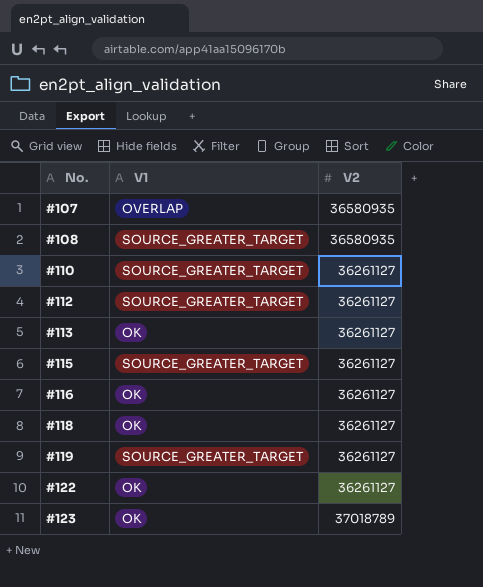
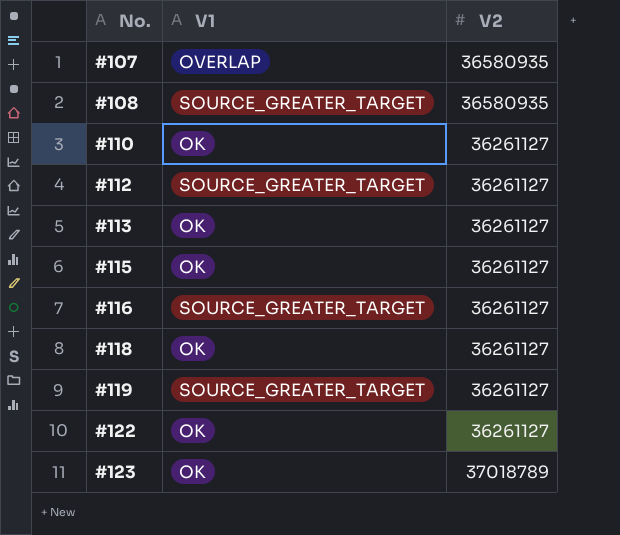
#110 | V1: SOURCE_GREATER_TARGET -> OK
#115 | V1: SOURCE_GREATER_TARGET -> OK
#116 | V1: OK -> SOURCE_GREATER_TARGET

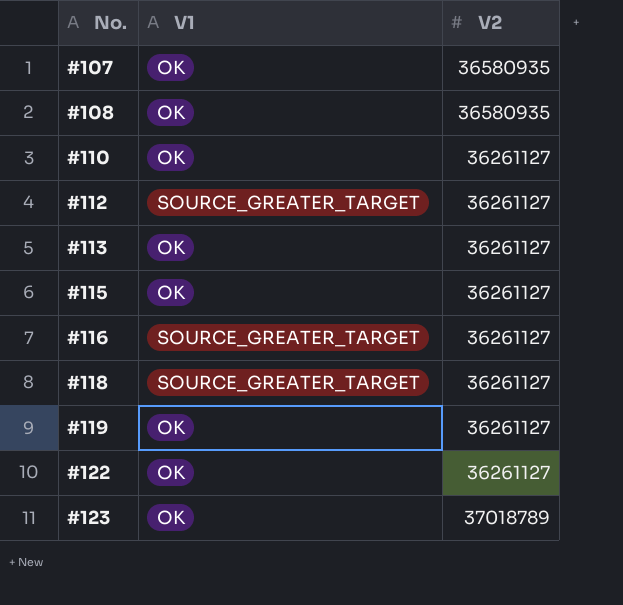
#107 | V1: OVERLAP -> OK
#108 | V1: SOURCE_GREATER_TARGET -> OK
#118 | V1: OK -> SOURCE_GREATER_TARGET
#119 | V1: SOURCE_GREATER_TARGET -> OK

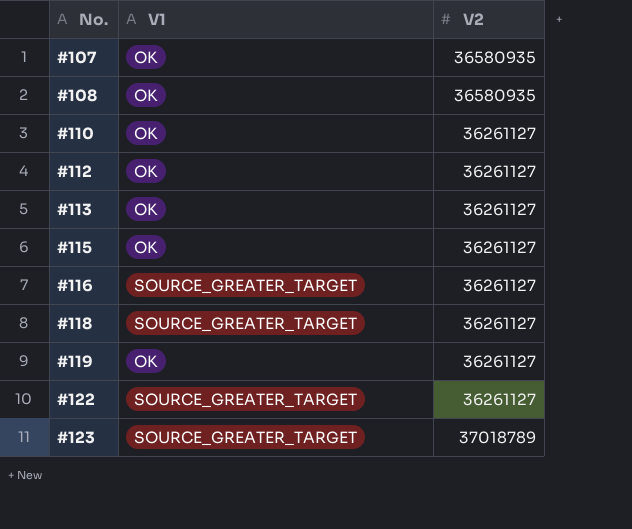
#112 | V1: SOURCE_GREATER_TARGET -> OK
#122 | V1: OK -> SOURCE_GREATER_TARGET
#123 | V1: OK -> SOURCE_GREATER_TARGET

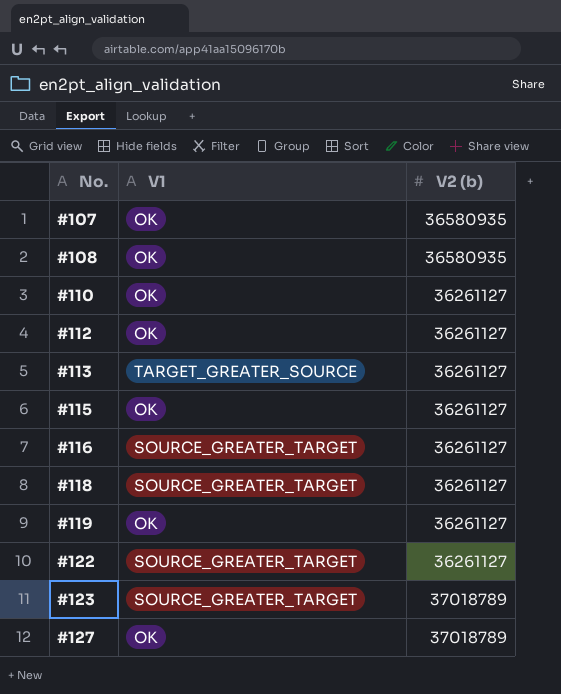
column name: V2 -> V2 (b)
#113 | V1: OK -> TARGET_GREATER_SOURCE
row #127: none -> OK | 37018789

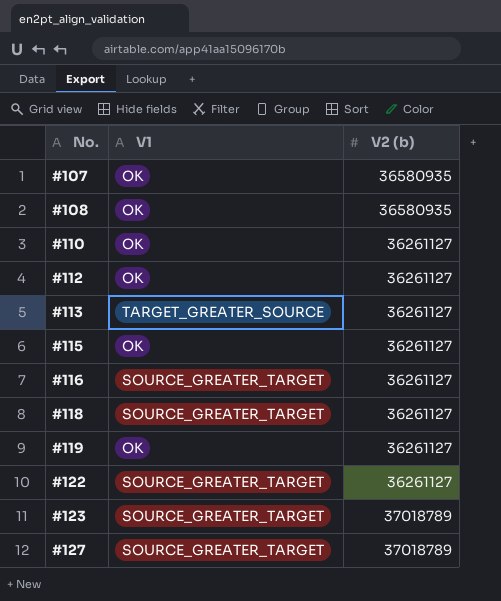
#127 | V1: OK -> SOURCE_GREATER_TARGET

